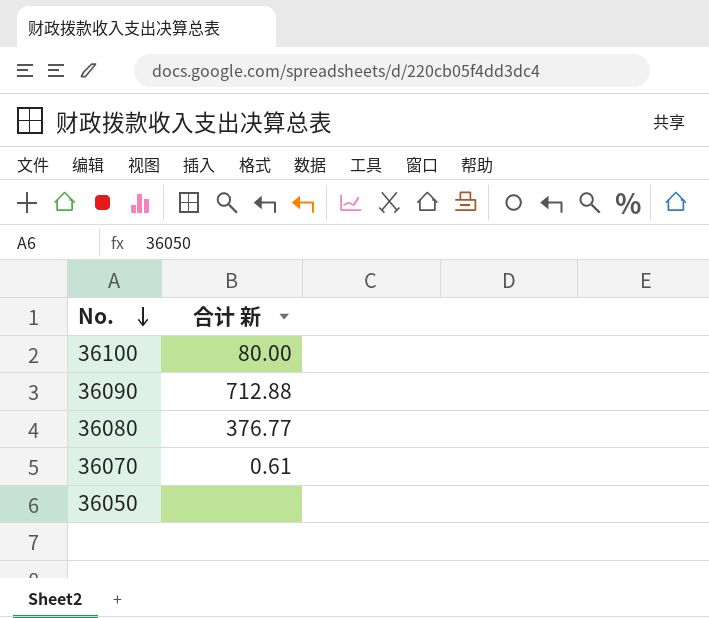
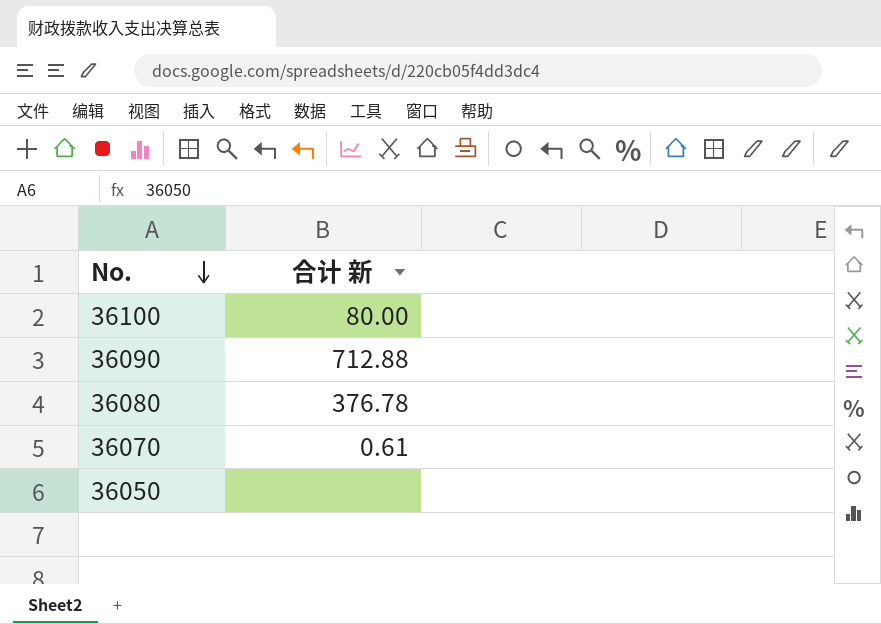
36080 | 合计 新: 376.77 -> 376.78

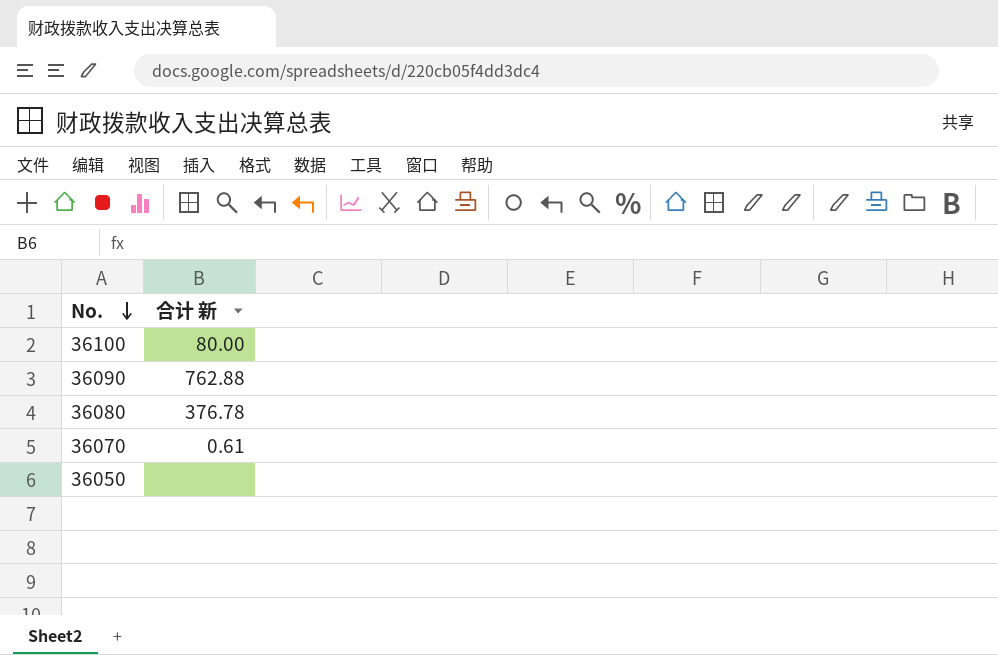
36090 | 合计 新: 712.88 -> 762.88

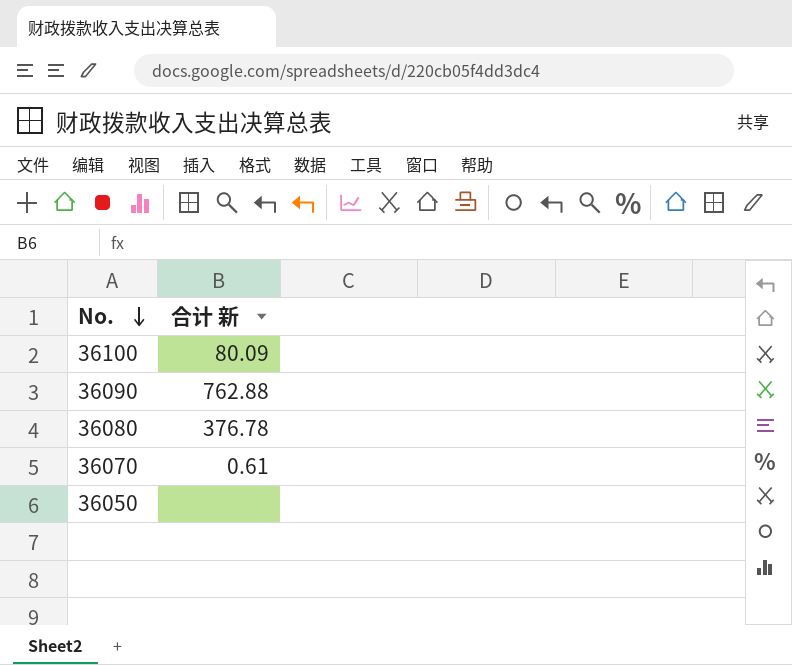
36100 | 合计 新: 80.00 -> 80.09

